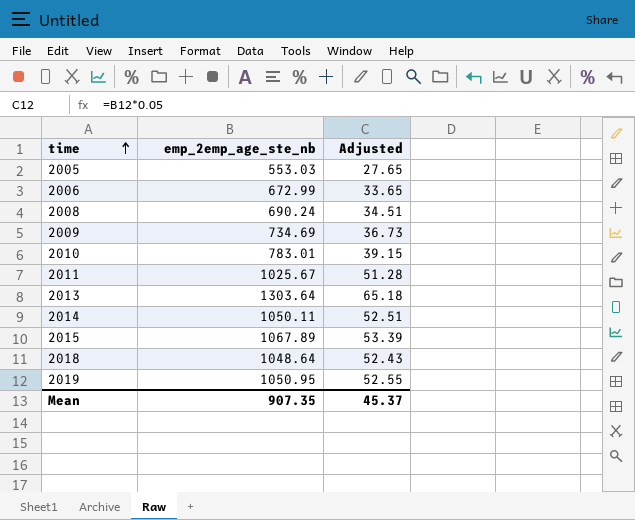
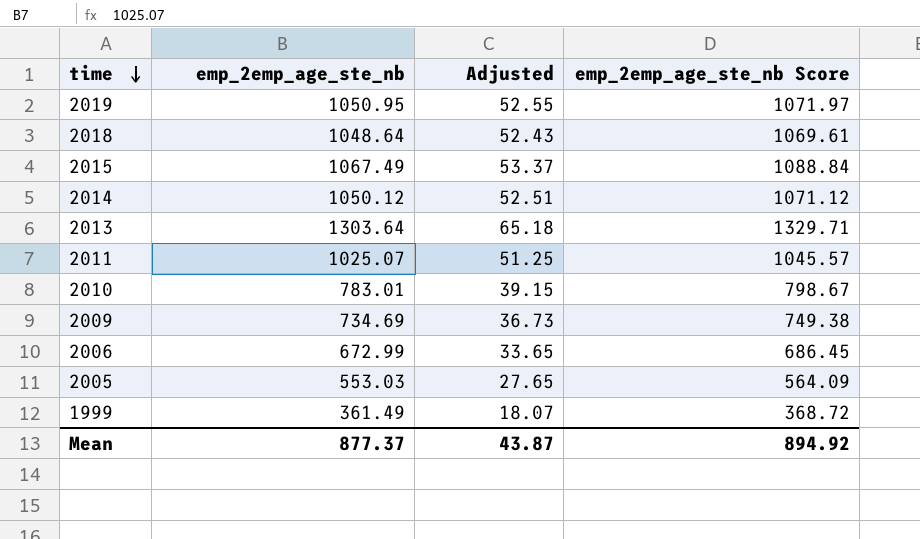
row order: time ascending -> time descending
column emp_2emp_age_ste_nb Score | formula: none -> [emp_2emp_age_ste_nb] * 1.02
row 2008: 690.24 | 34.51 -> none
2015 | emp_2emp_age_ste_nb: 1067.89 -> 1067.49
2015 | Adjusted: 53.39 -> 53.37
2014 | emp_2emp_age_ste_nb: 1050.11 -> 1050.12
2011 | emp_2emp_age_ste_nb: 1025.67 -> 1025.07
2011 | Adjusted: 51.28 -> 51.25
row 1999: none -> 361.49 | 18.07 | 368.72
Mean | emp_2emp_age_ste_nb: 907.35 -> 877.37
Mean | Adjusted: 45.37 -> 43.87

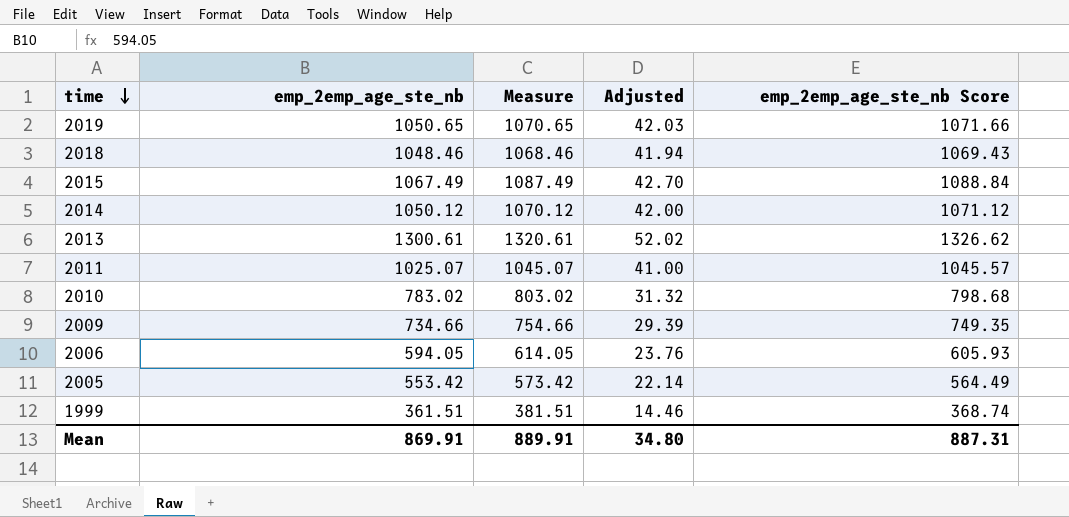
column Measure | formula: none -> [emp_2emp_age_ste_nb] + 20
column Adjusted | formula: [emp_2emp_age_ste_nb] * 0.05 -> [emp_2emp_age_ste_nb] * 0.04
2019 | emp_2emp_age_ste_nb: 1050.95 -> 1050.65
2019 | emp_2emp_age_ste_nb Score: 1071.97 -> 1071.66
2018 | emp_2emp_age_ste_nb: 1048.64 -> 1048.46
2018 | emp_2emp_age_ste_nb Score: 1069.61 -> 1069.43
2013 | emp_2emp_age_ste_nb: 1303.64 -> 1300.61
2013 | emp_2emp_age_ste_nb Score: 1329.71 -> 1326.62
2010 | emp_2emp_age_ste_nb: 783.01 -> 783.02
2010 | emp_2emp_age_ste_nb Score: 798.67 -> 798.68
2009 | emp_2emp_age_ste_nb: 734.69 -> 734.66
2009 | emp_2emp_age_ste_nb Score: 749.38 -> 749.35
2006 | emp_2emp_age_ste_nb: 672.99 -> 594.05
2006 | emp_2emp_age_ste_nb Score: 686.45 -> 605.93
2005 | emp_2emp_age_ste_nb: 553.03 -> 553.42
2005 | emp_2emp_age_ste_nb Score: 564.09 -> 564.49
1999 | emp_2emp_age_ste_nb: 361.49 -> 361.51
1999 | emp_2emp_age_ste_nb Score: 368.72 -> 368.74
Mean | emp_2emp_age_ste_nb: 877.37 -> 869.91
Mean | Adjusted: 43.87 -> 34.80
Mean | emp_2emp_age_ste_nb Score: 894.92 -> 887.31

